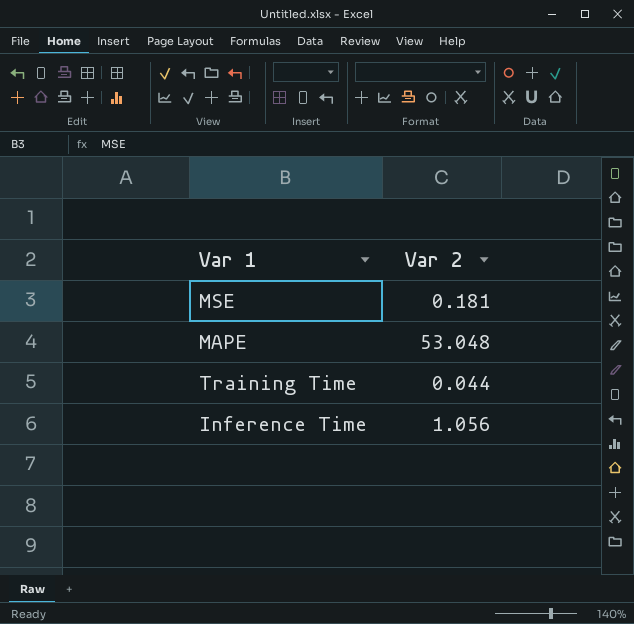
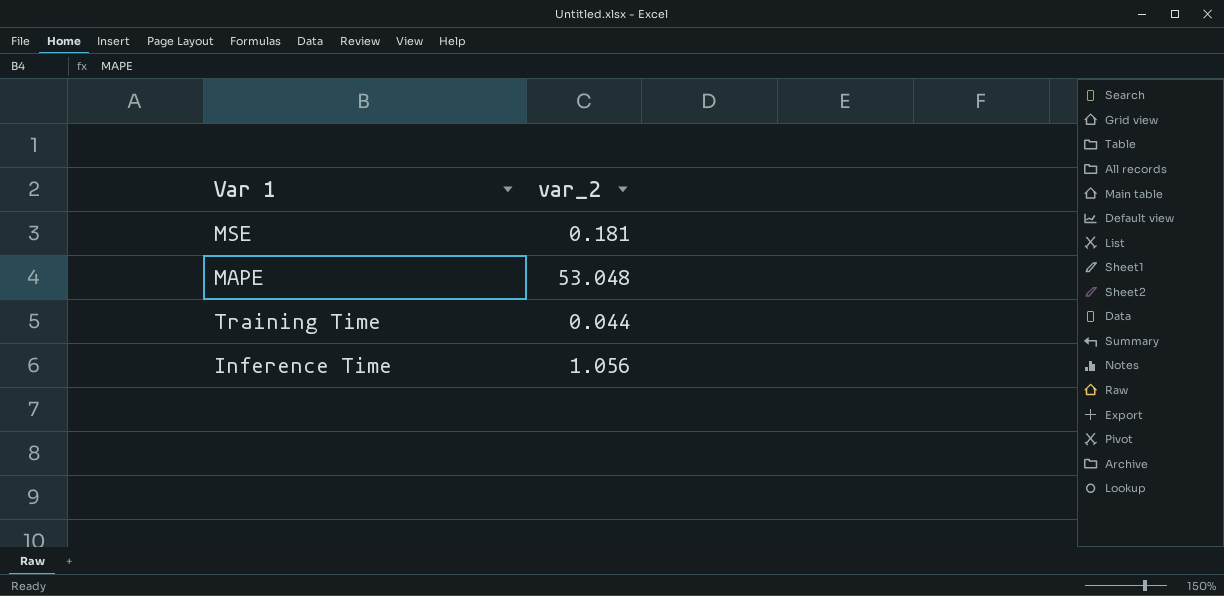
column name: Var 2 -> var_2

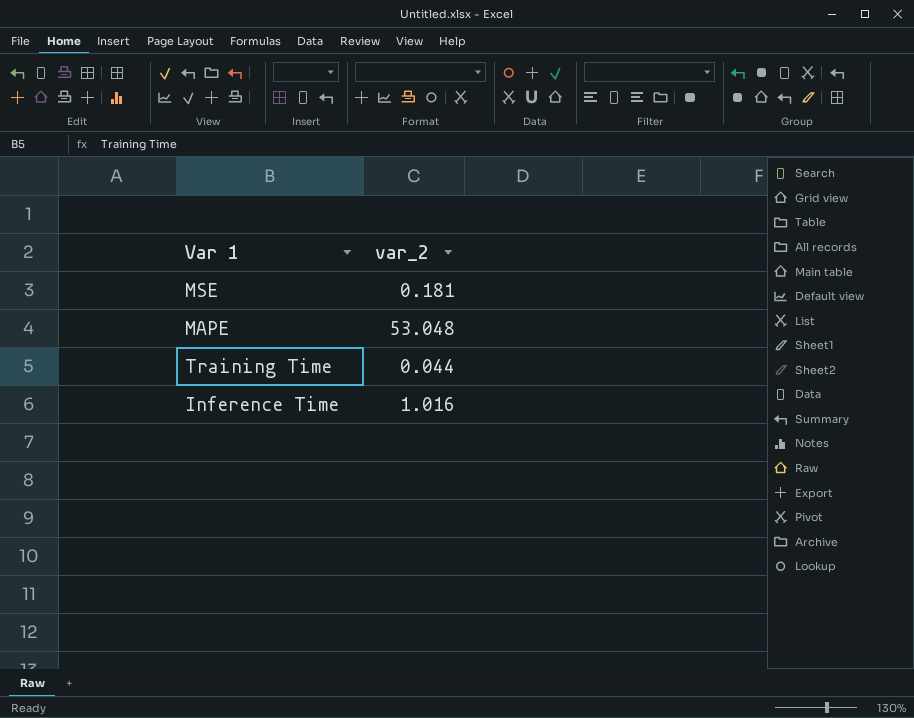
Inference Time | var_2: 1.056 -> 1.016

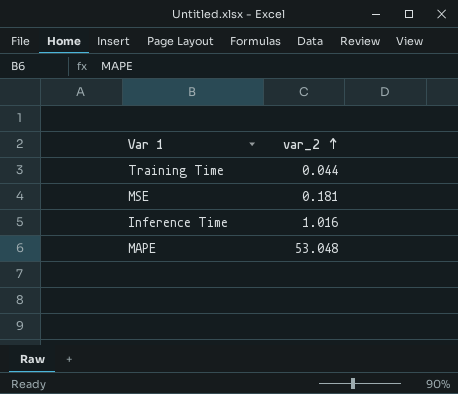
row order: none -> var_2 ascending

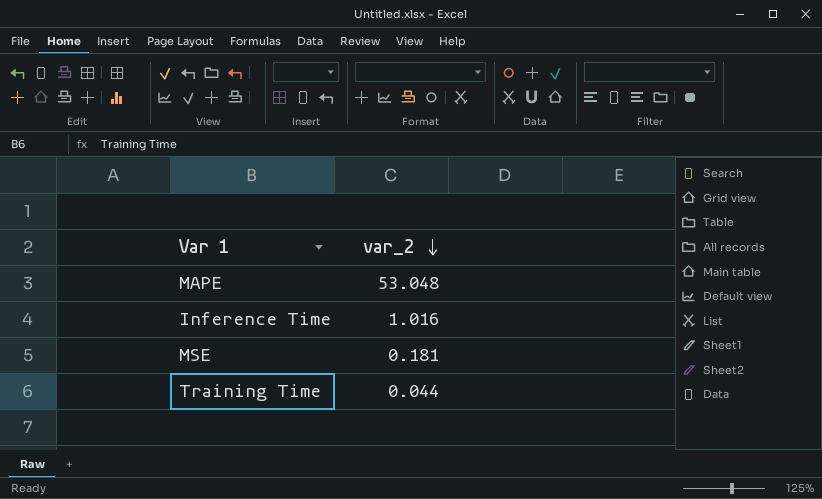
row order: var_2 ascending -> var_2 descending

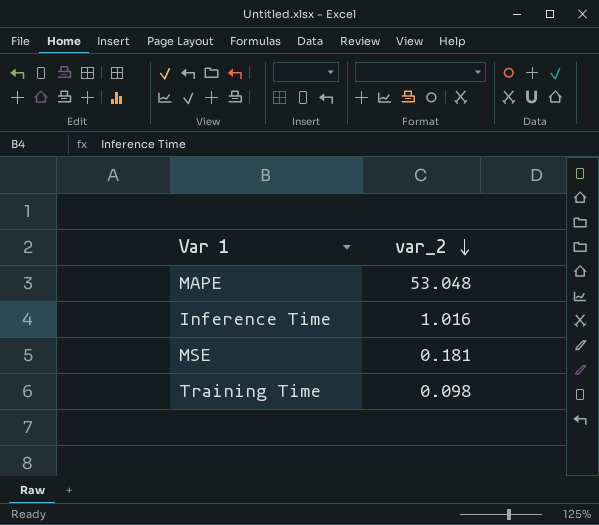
Training Time | var_2: 0.044 -> 0.098

